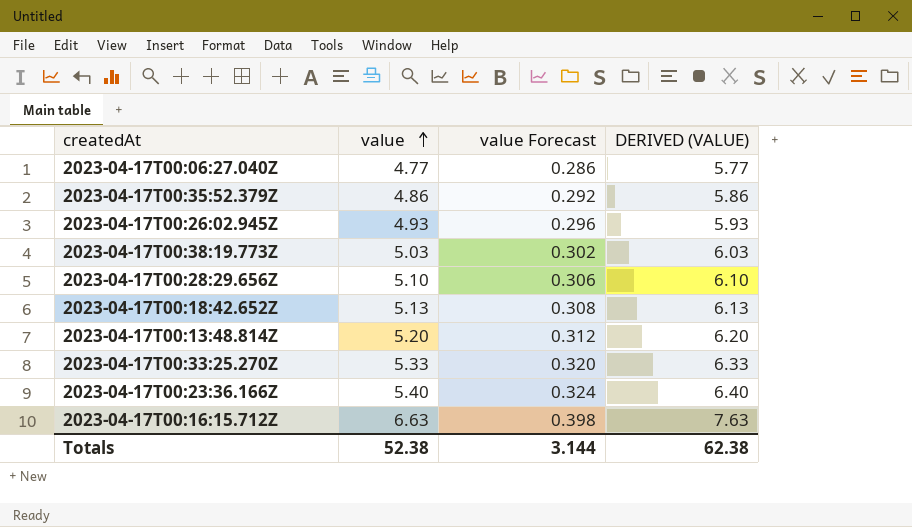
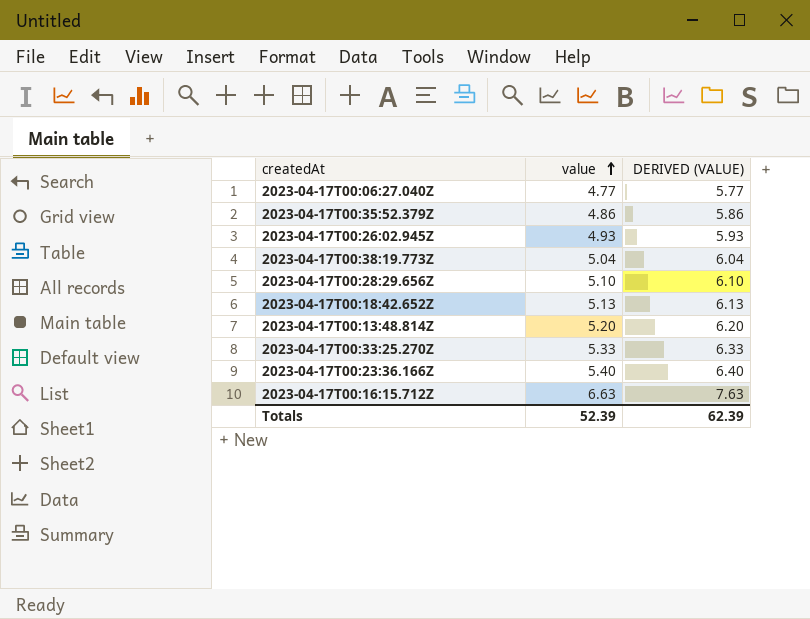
column value Forecast | formula: [value] * 0.06 -> none
2023-04-17T00:38:19.773Z | value: 5.03 -> 5.04
2023-04-17T00:38:19.773Z | DERIVED (VALUE): 6.03 -> 6.04
Totals | value: 52.38 -> 52.39
Totals | DERIVED (VALUE): 62.38 -> 62.39

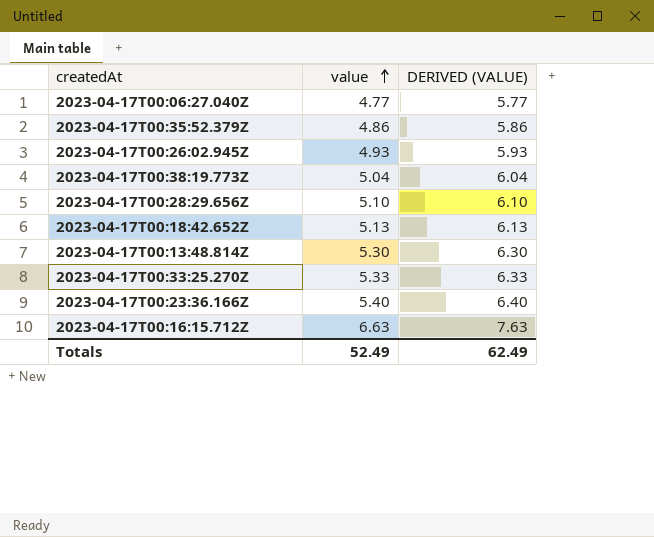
2023-04-17T00:13:48.814Z | value: 5.20 -> 5.30
2023-04-17T00:13:48.814Z | DERIVED (VALUE): 6.20 -> 6.30
Totals | value: 52.39 -> 52.49
Totals | DERIVED (VALUE): 62.39 -> 62.49

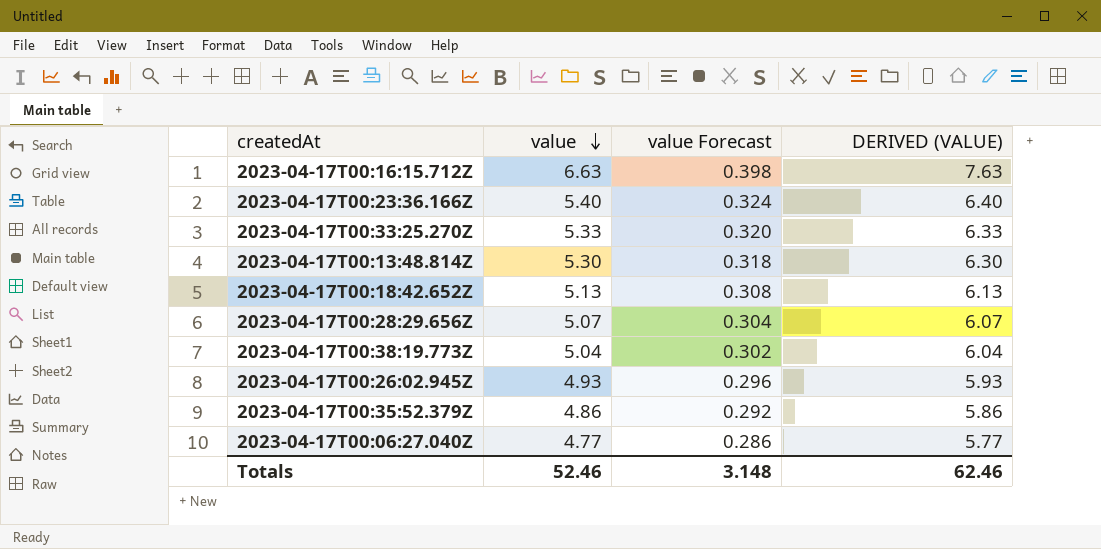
row order: value ascending -> value descending
column value Forecast | formula: none -> [value] * 0.06
2023-04-17T00:28:29.656Z | value: 5.10 -> 5.07
2023-04-17T00:28:29.656Z | DERIVED (VALUE): 6.10 -> 6.07
Totals | value: 52.49 -> 52.46
Totals | DERIVED (VALUE): 62.49 -> 62.46

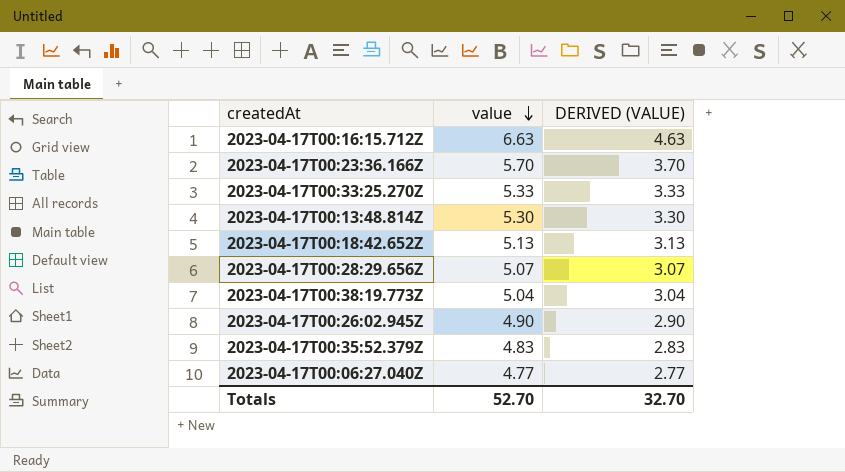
column value Forecast | formula: [value] * 0.06 -> none
column DERIVED (VALUE) | formula: [value] + 1 -> [value] - 2
2023-04-17T00:23:36.166Z | value: 5.40 -> 5.70
2023-04-17T00:26:02.945Z | value: 4.93 -> 4.90
2023-04-17T00:35:52.379Z | value: 4.86 -> 4.83
Totals | value: 52.46 -> 52.70
Totals | DERIVED (VALUE): 62.46 -> 32.70

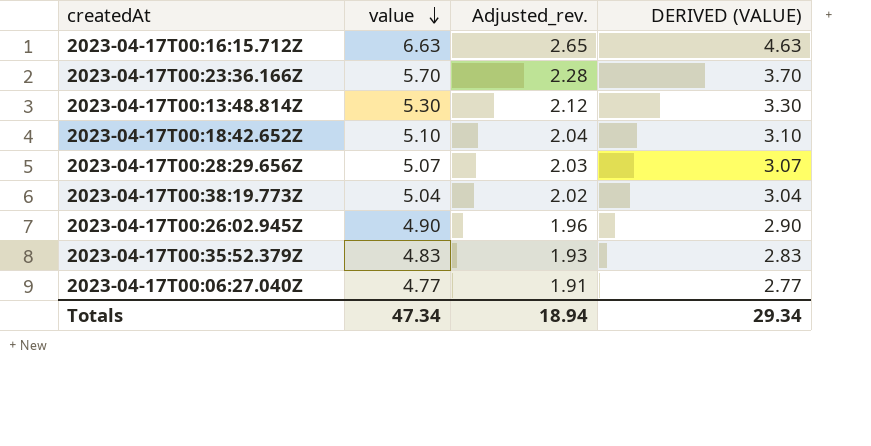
column Adjusted_rev. | formula: none -> [value] * 0.4
row 2023-04-17T00:33:25.270Z: 5.33 | 3.33 -> none
2023-04-17T00:18:42.652Z | value: 5.13 -> 5.10
2023-04-17T00:18:42.652Z | DERIVED (VALUE): 3.13 -> 3.10
Totals | value: 52.70 -> 47.34
Totals | DERIVED (VALUE): 32.70 -> 29.34

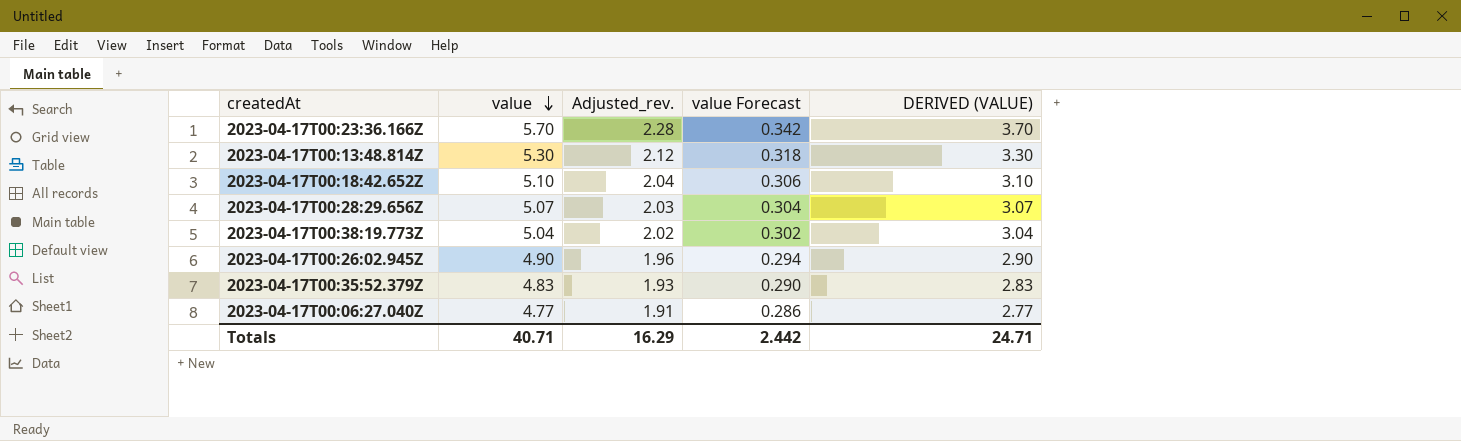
column value Forecast | formula: none -> [value] * 0.06
row 2023-04-17T00:16:15.712Z: 6.63 | 2.65 | 4.63 -> none
Totals | value: 47.34 -> 40.71
Totals | Adjusted_rev.: 18.94 -> 16.29
Totals | DERIVED (VALUE): 29.34 -> 24.71

